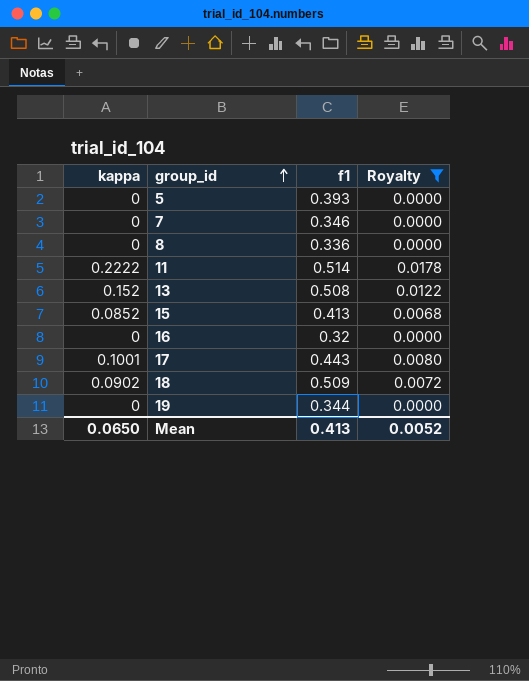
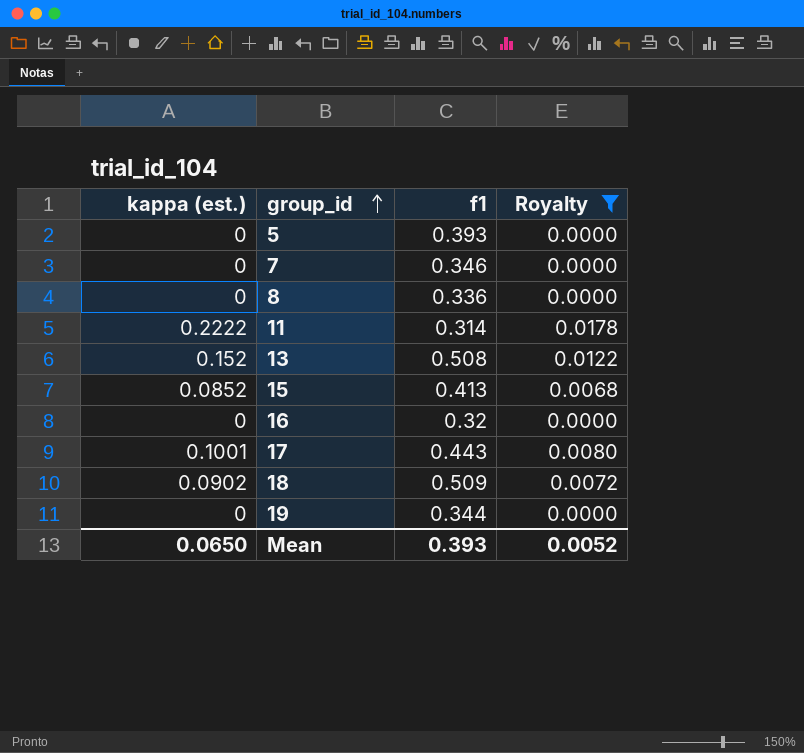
column name: kappa -> kappa (est.)
11 | f1: 0.514 -> 0.314
Mean | f1: 0.413 -> 0.393

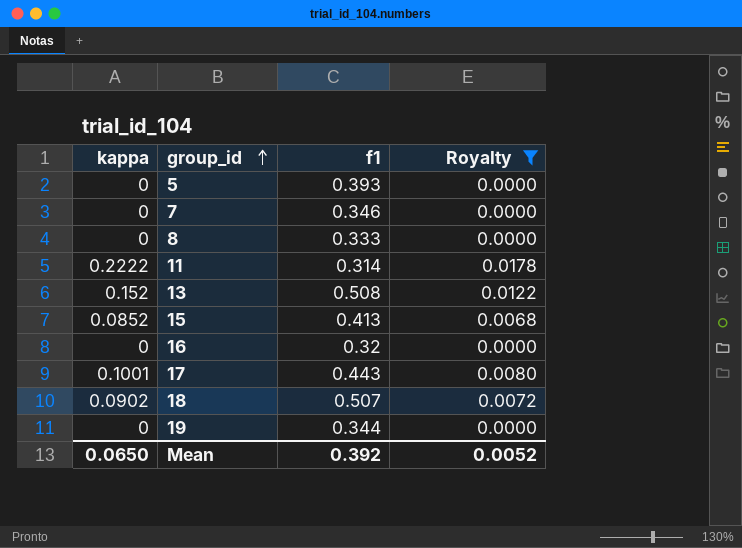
column name: kappa (est.) -> kappa
8 | f1: 0.336 -> 0.333
18 | f1: 0.509 -> 0.507
Mean | f1: 0.393 -> 0.392

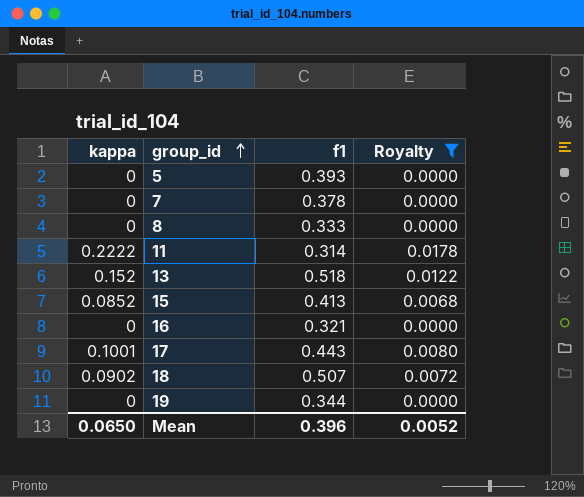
7 | f1: 0.346 -> 0.378
13 | f1: 0.508 -> 0.518
16 | f1: 0.32 -> 0.321
Mean | f1: 0.392 -> 0.396

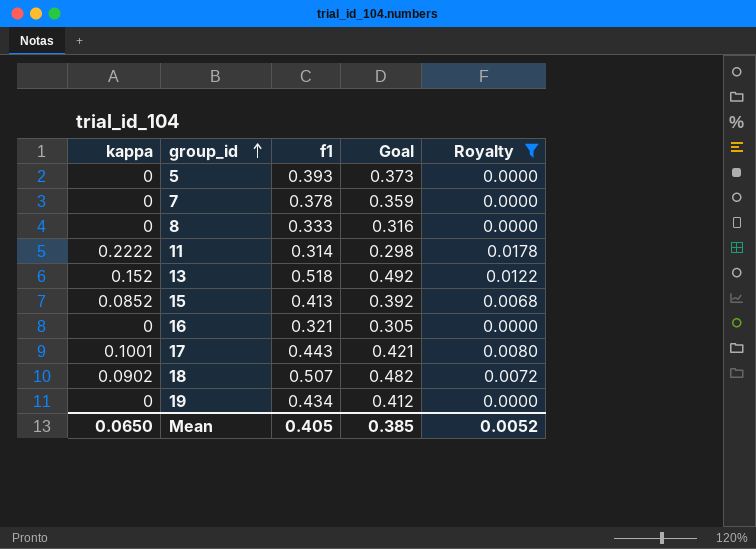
column Goal | formula: none -> [f1] * 0.95
19 | f1: 0.344 -> 0.434
Mean | f1: 0.396 -> 0.405

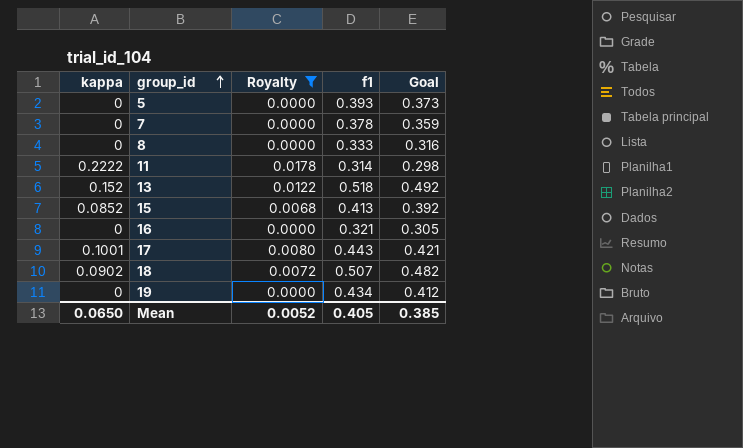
column Royalty | position: 5 -> 3

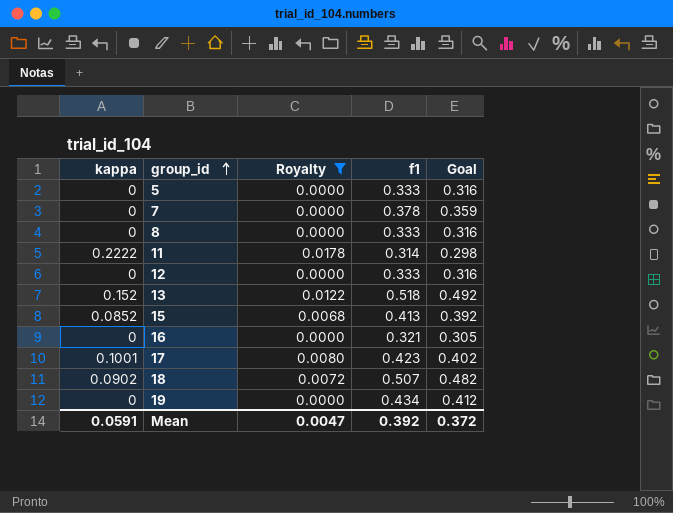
5 | f1: 0.393 -> 0.333
5 | Goal: 0.373 -> 0.316
row 12: none -> 0 | 0.0000 | 0.333 | 0.316
17 | f1: 0.443 -> 0.423
17 | Goal: 0.421 -> 0.402
Mean | kappa: 0.0650 -> 0.0591
Mean | Royalty: 0.0052 -> 0.0047
Mean | f1: 0.405 -> 0.392
Mean | Goal: 0.385 -> 0.372

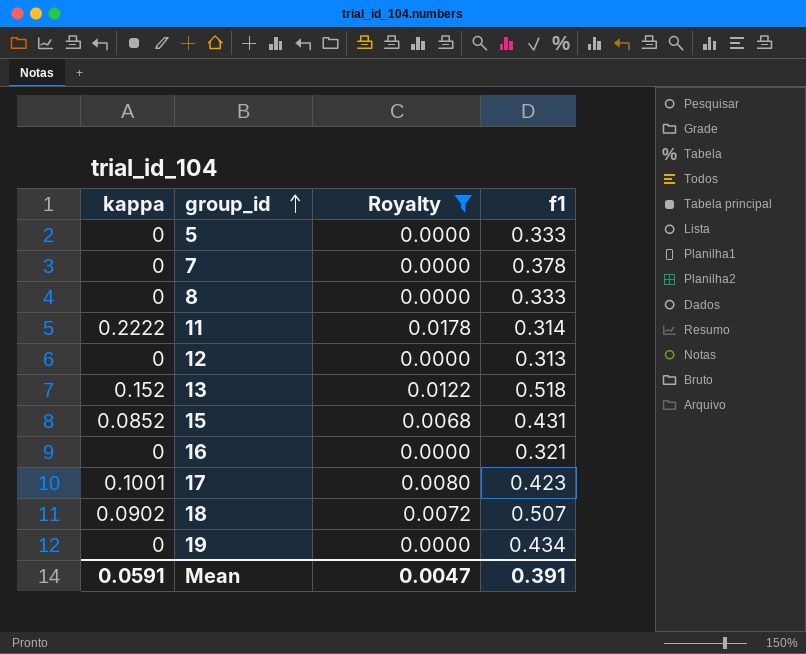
column Goal | formula: [f1] * 0.95 -> none
12 | f1: 0.333 -> 0.313
15 | f1: 0.413 -> 0.431
Mean | f1: 0.392 -> 0.391

